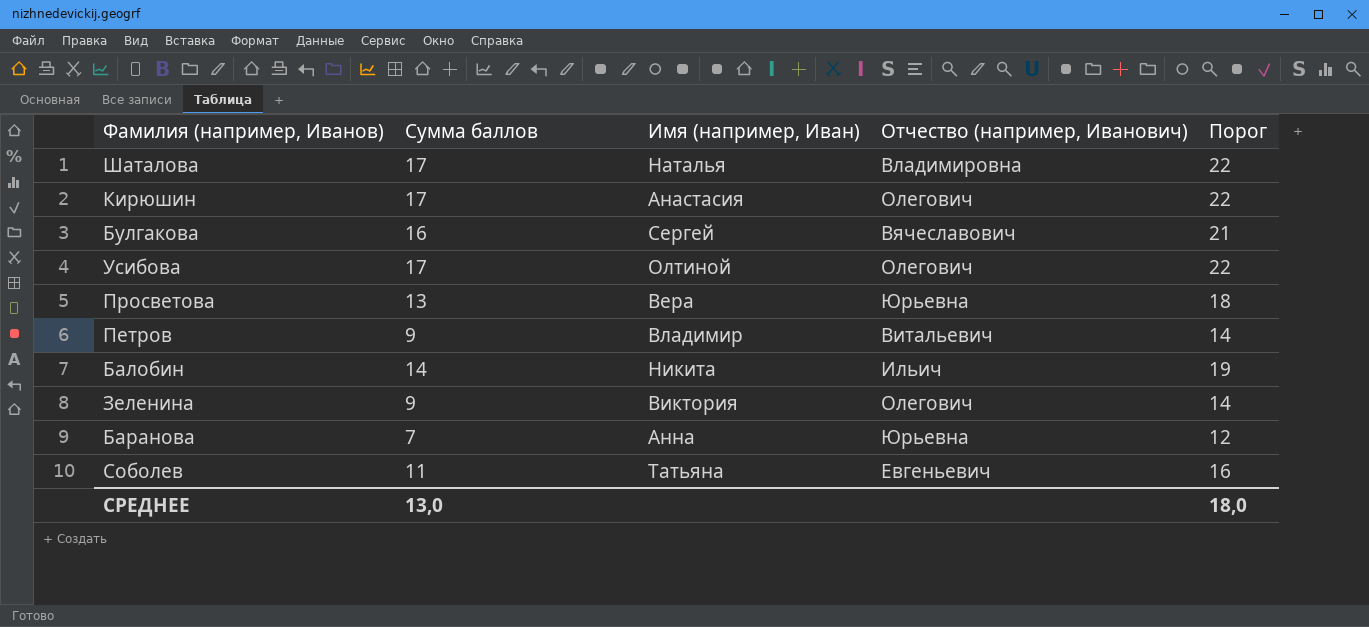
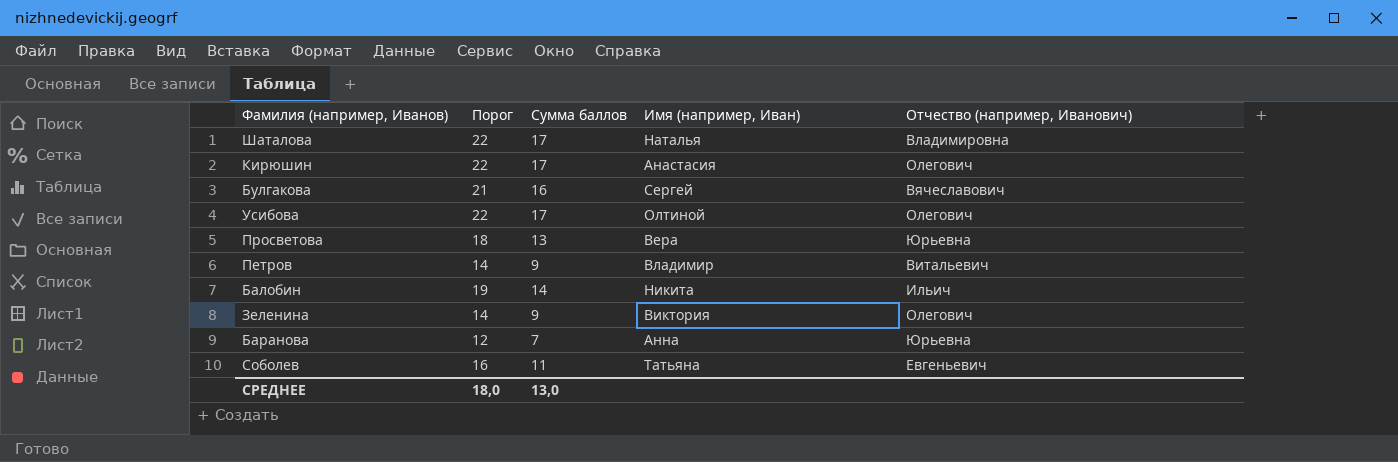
column Порог | position: 5 -> 2

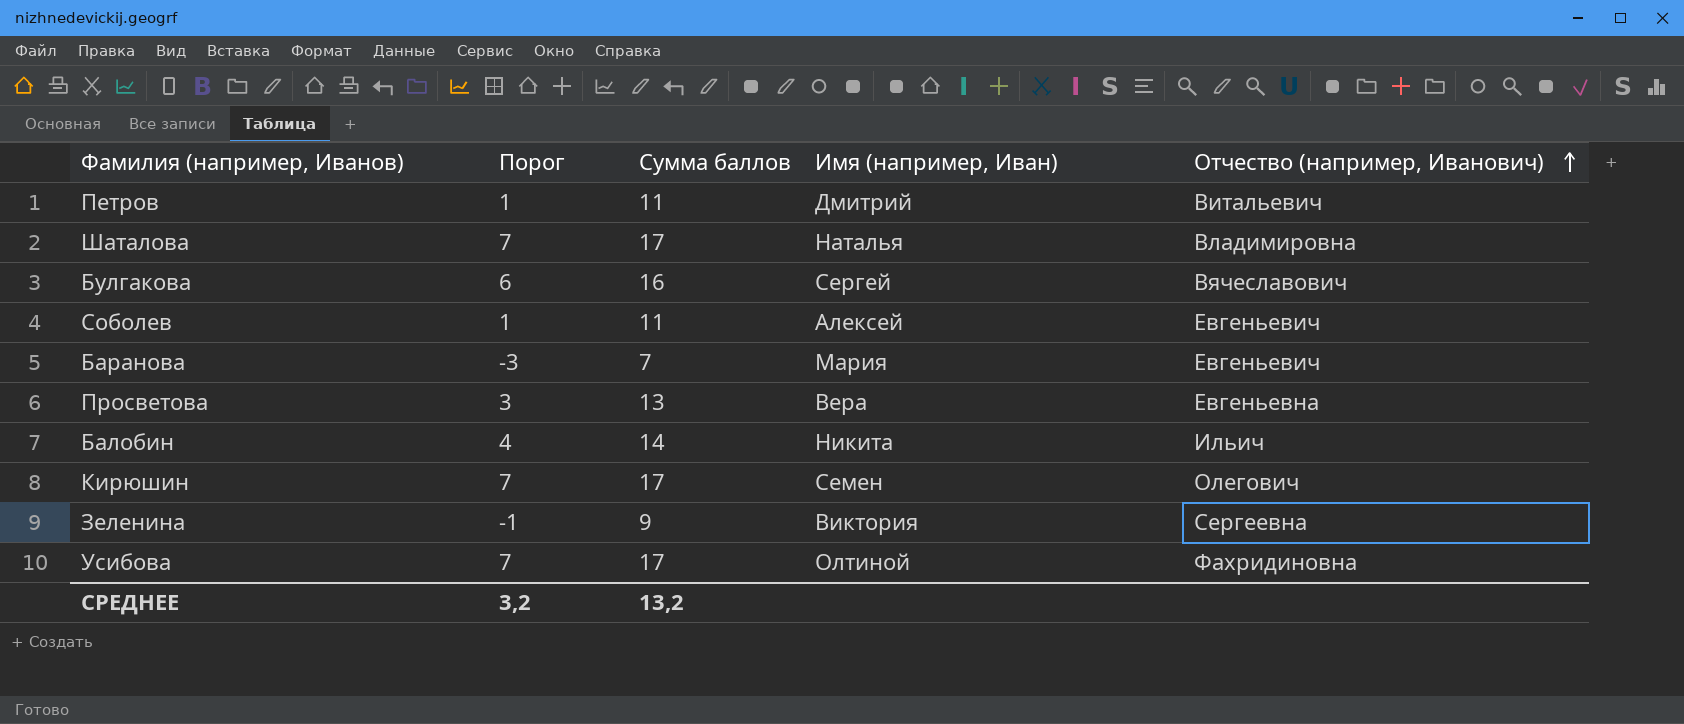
row order: none -> Отчество (например, Иванович) ascending
column Порог | formula: [Сумма баллов] + 5 -> [Сумма баллов] - 10
Петров | Сумма баллов: 9 -> 11
Петров | Имя (например, Иван): Владимир -> Дмитрий
Соболев | Имя (например, Иван): Татьяна -> Алексей
Баранова | Имя (например, Иван): Анна -> Мария
Баранова | Отчество (например, Иванович): Юрьевна -> Евгеньевич
Просветова | Отчество (например, Иванович): Юрьевна -> Евгеньевна
Кирюшин | Имя (например, Иван): Анастасия -> Семен
Зеленина | Отчество (например, Иванович): Олегович -> Сергеевна
Усибова | Отчество (например, Иванович): Олегович -> Фахридиновна
СРЕДНЕЕ | Порог: 18,0 -> 3,2
СРЕДНЕЕ | Сумма баллов: 13,0 -> 13,2

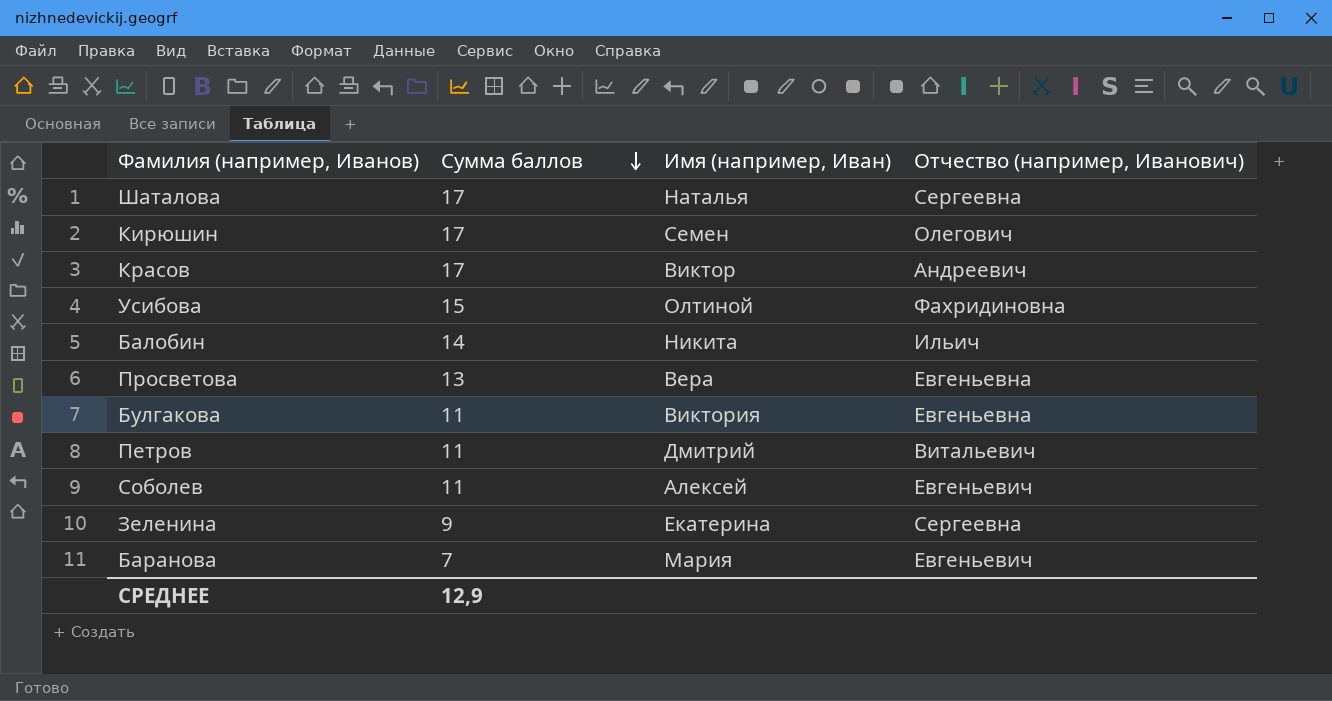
row order: Отчество (например, Иванович) ascending -> Сумма баллов descending
column Порог | formula: [Сумма баллов] - 10 -> none
Шаталова | Отчество (например, Иванович): Владимировна -> Сергеевна
row Красов: none -> 17 | Виктор | Андреевич
Усибова | Сумма баллов: 17 -> 15
Булгакова | Сумма баллов: 16 -> 11
Булгакова | Имя (например, Иван): Сергей -> Виктория
Булгакова | Отчество (например, Иванович): Вячеславович -> Евгеньевна
Зеленина | Имя (например, Иван): Виктория -> Екатерина
СРЕДНЕЕ | Сумма баллов: 13,2 -> 12,9

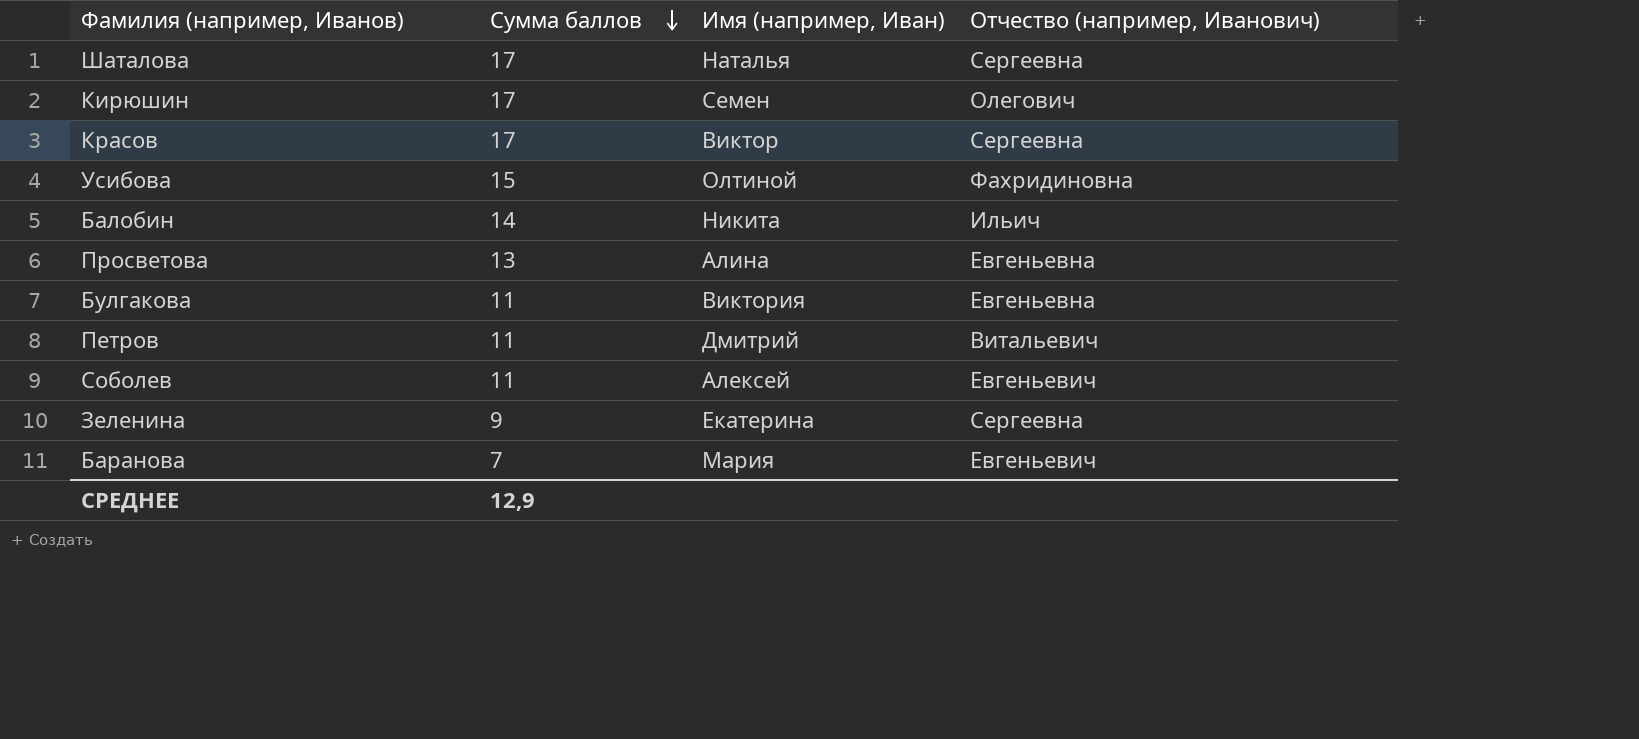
Красов | Отчество (например, Иванович): Андреевич -> Сергеевна
Просветова | Имя (например, Иван): Вера -> Алина

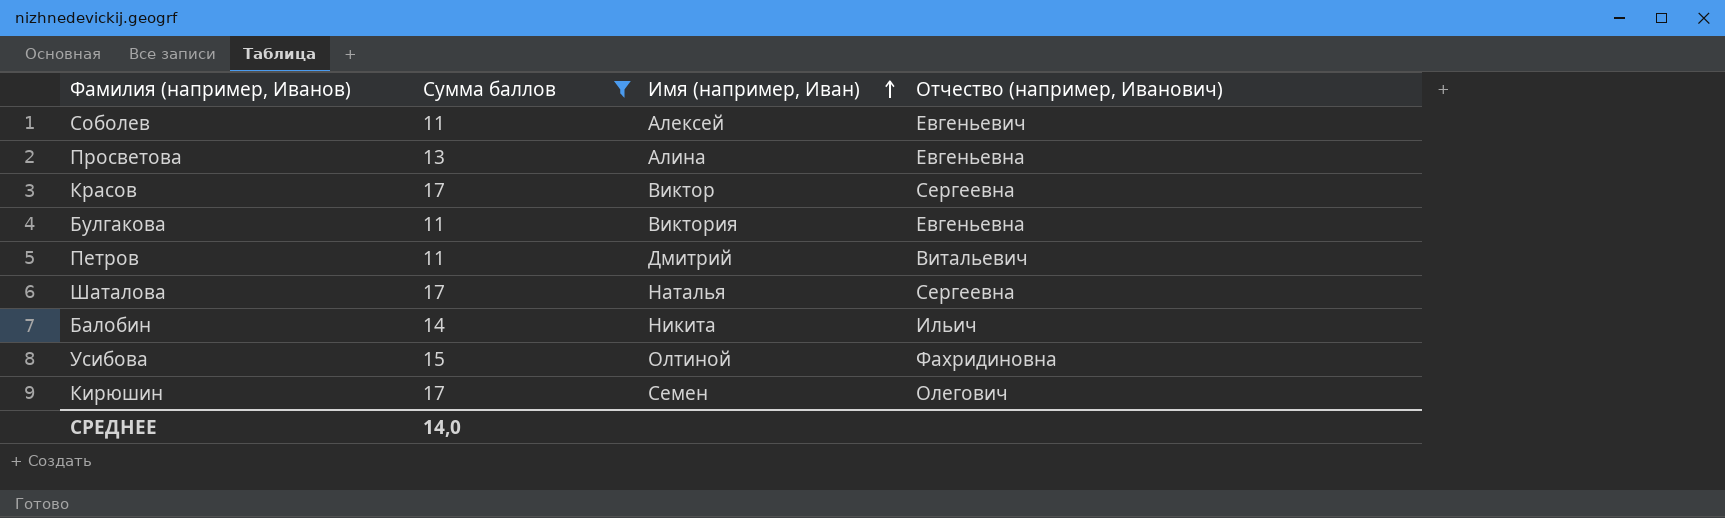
filter: none -> Сумма баллов >= 11
row order: Сумма баллов descending -> Имя (например, Иван) ascending
СРЕДНЕЕ | Сумма баллов: 12,9 -> 14,0

